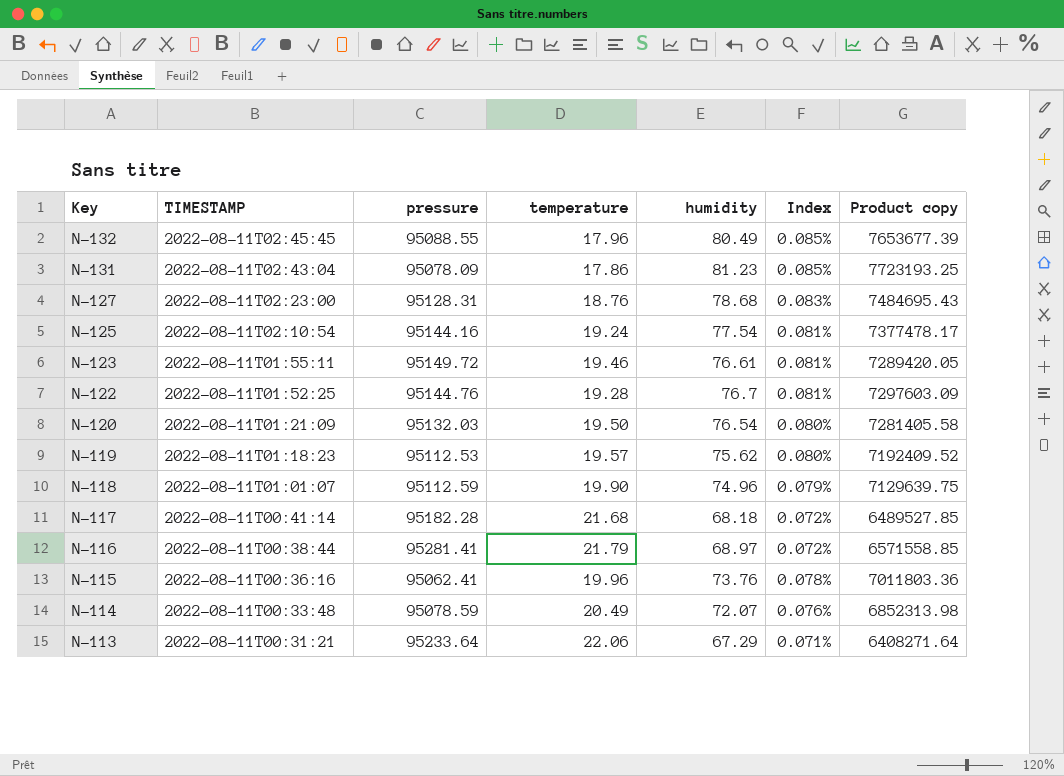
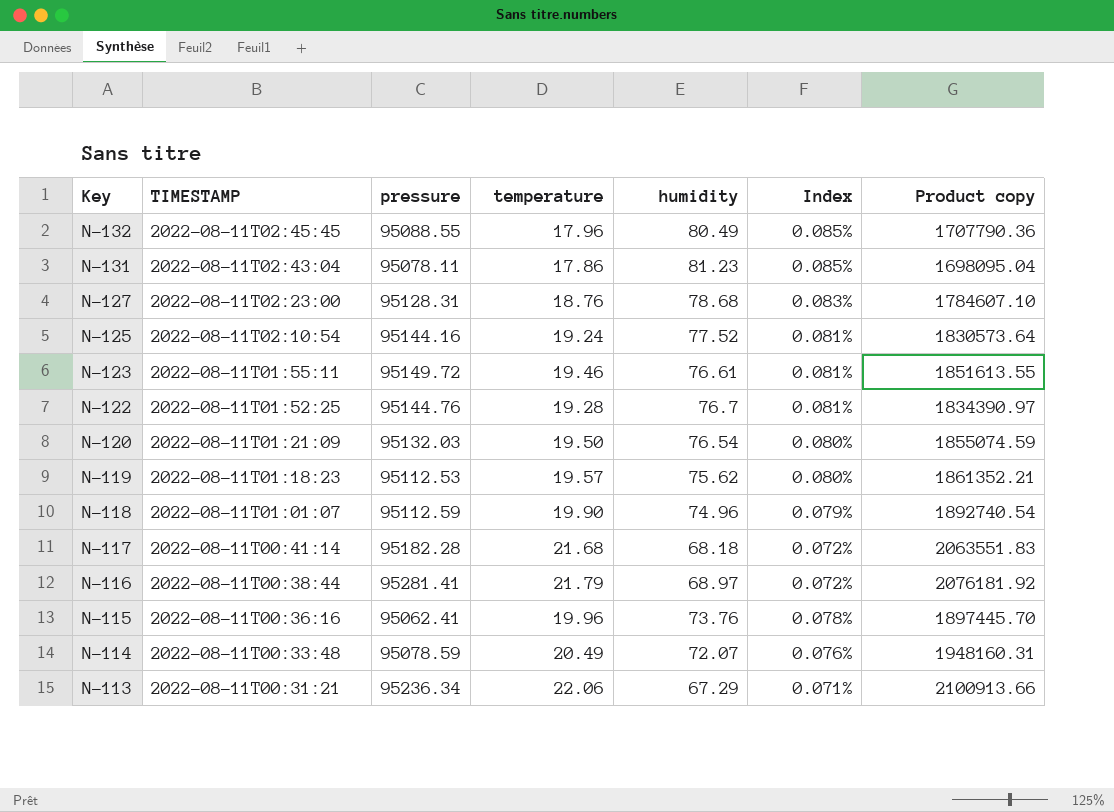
column Product copy | formula: [pressure] * [humidity] -> [pressure] * [temperature]
N-131 | pressure: 95078.09 -> 95078.11
N-125 | humidity: 77.54 -> 77.52
N-113 | pressure: 95233.64 -> 95236.34

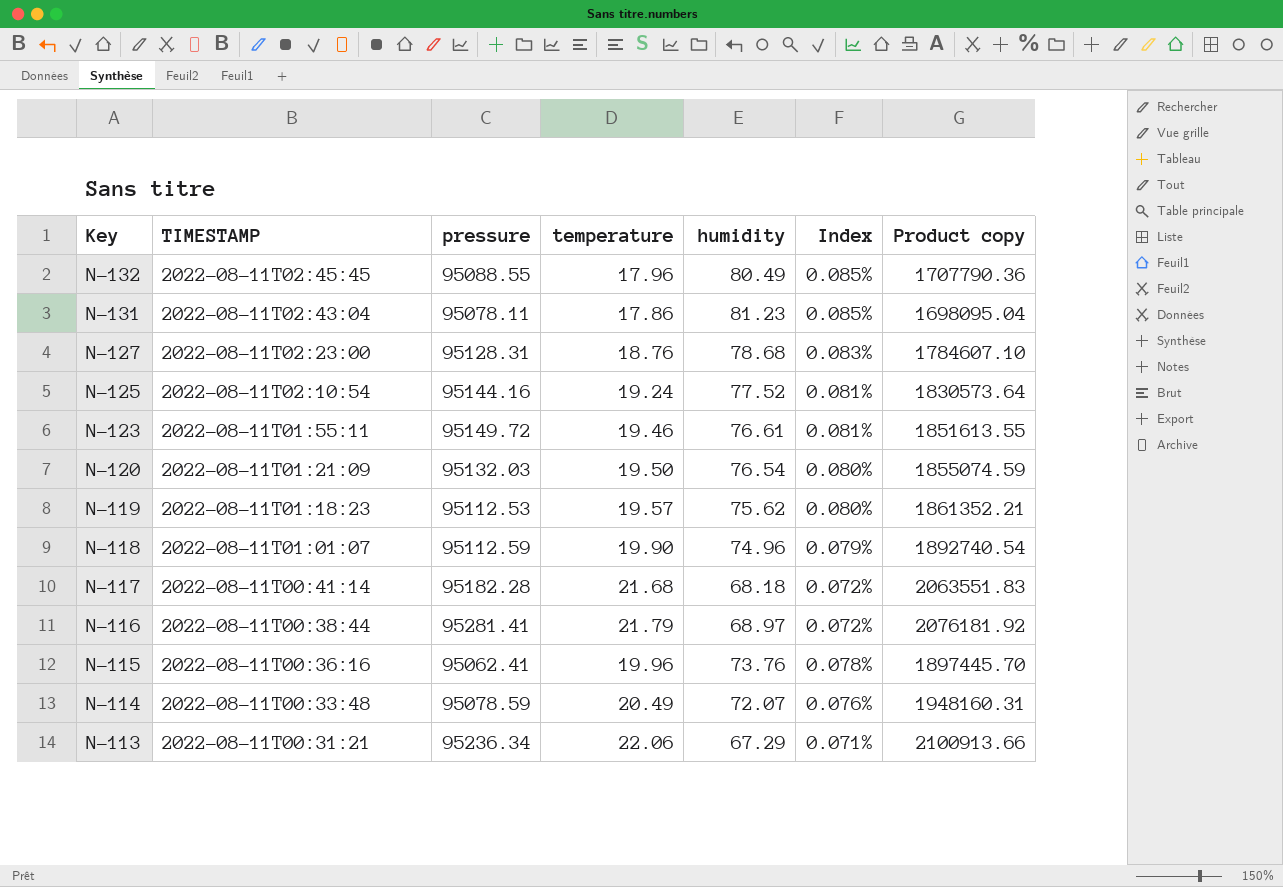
row N-122: 2022-08-11T01:52:25 | 95144.76 | 19.28 | 76.7 | 0.081% | 1834390.97 -> none

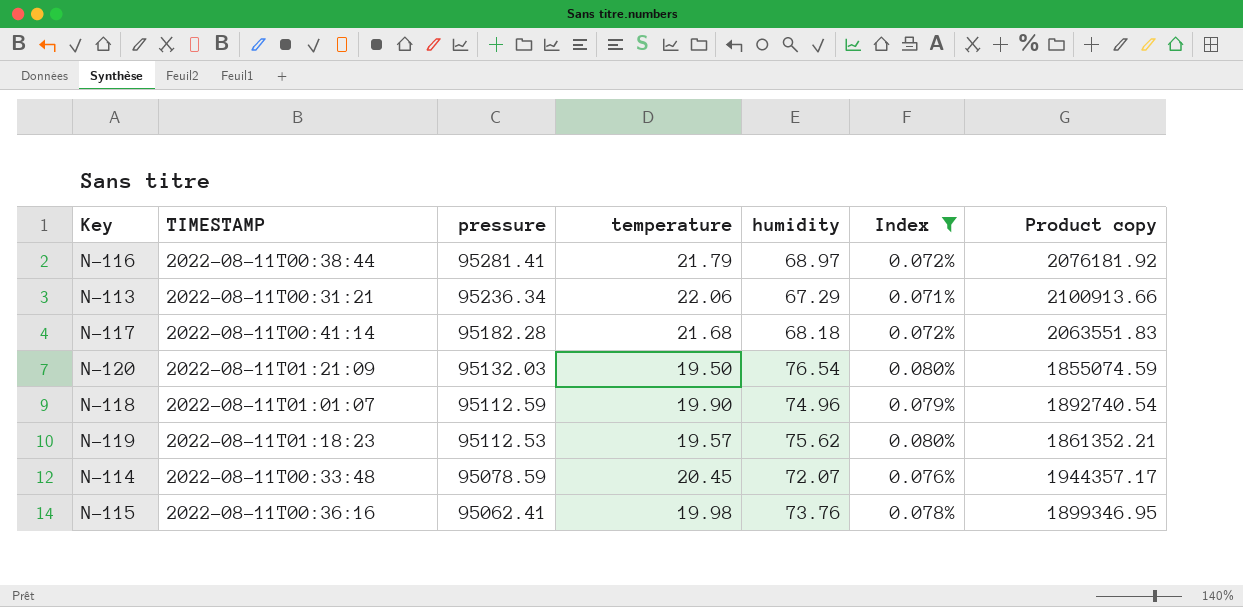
filter: none -> Index <= 0.080%
row order: Key descending -> pressure descending
N-114 | temperature: 20.49 -> 20.45
N-114 | Product copy: 1948160.31 -> 1944357.17
N-115 | temperature: 19.96 -> 19.98
N-115 | Product copy: 1897445.70 -> 1899346.95

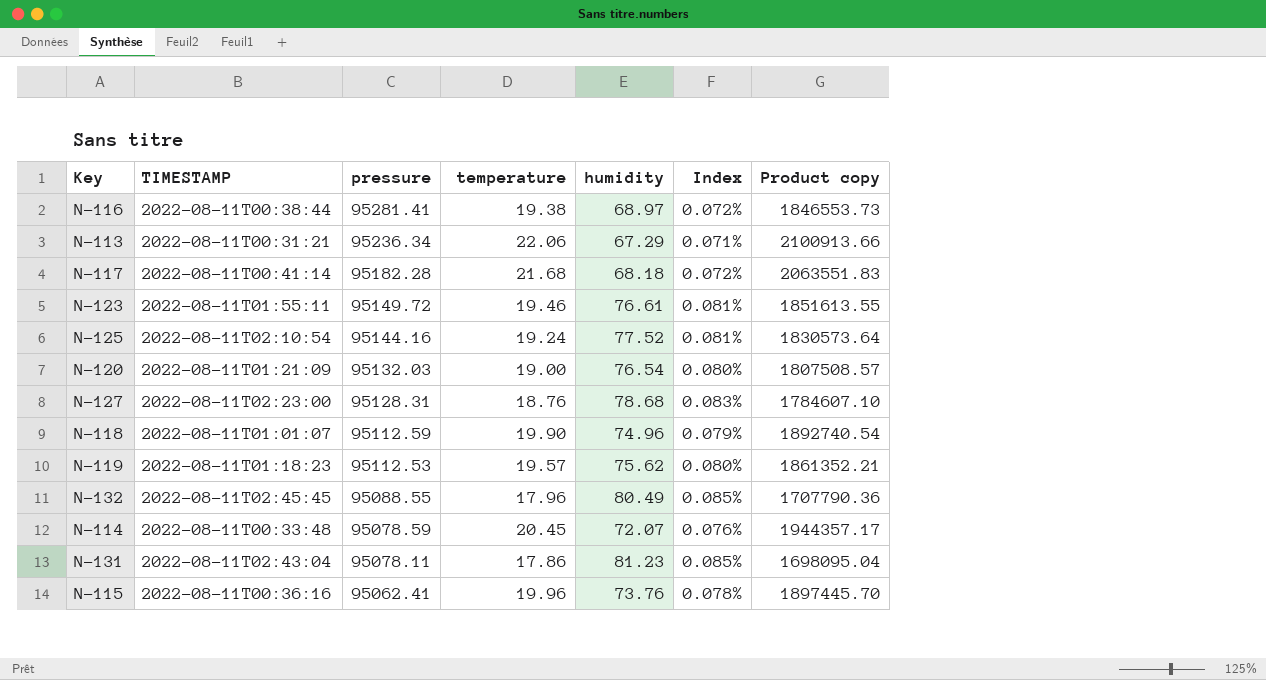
filter: Index <= 0.080% -> none
N-116 | temperature: 21.79 -> 19.38
N-116 | Product copy: 2076181.92 -> 1846553.73
N-120 | temperature: 19.50 -> 19.00
N-120 | Product copy: 1855074.59 -> 1807508.57
N-115 | temperature: 19.98 -> 19.96
N-115 | Product copy: 1899346.95 -> 1897445.70

